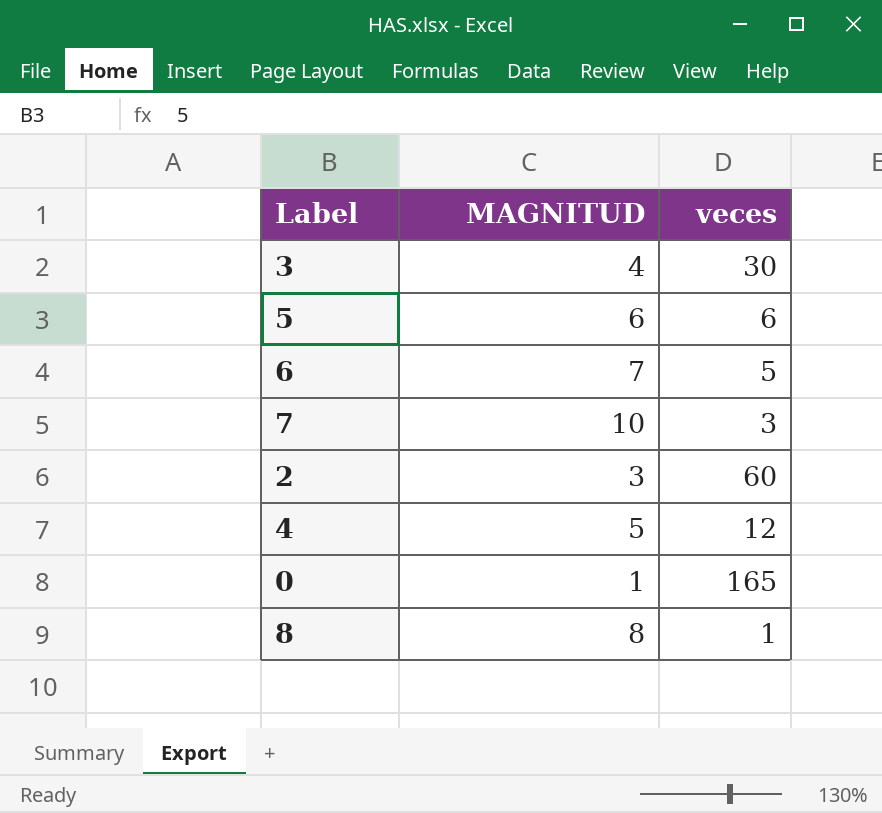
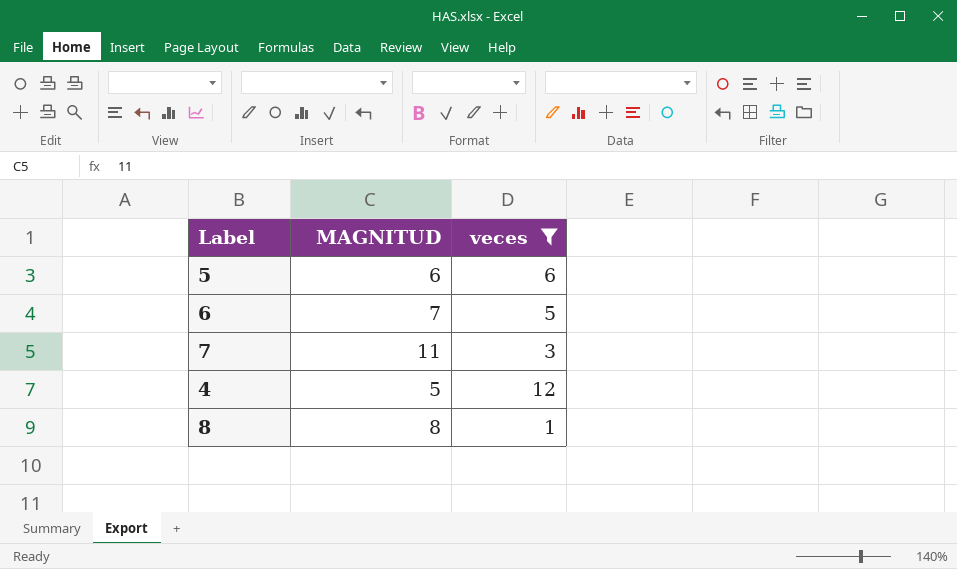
filter: none -> veces <= 12
7 | MAGNITUD: 10 -> 11

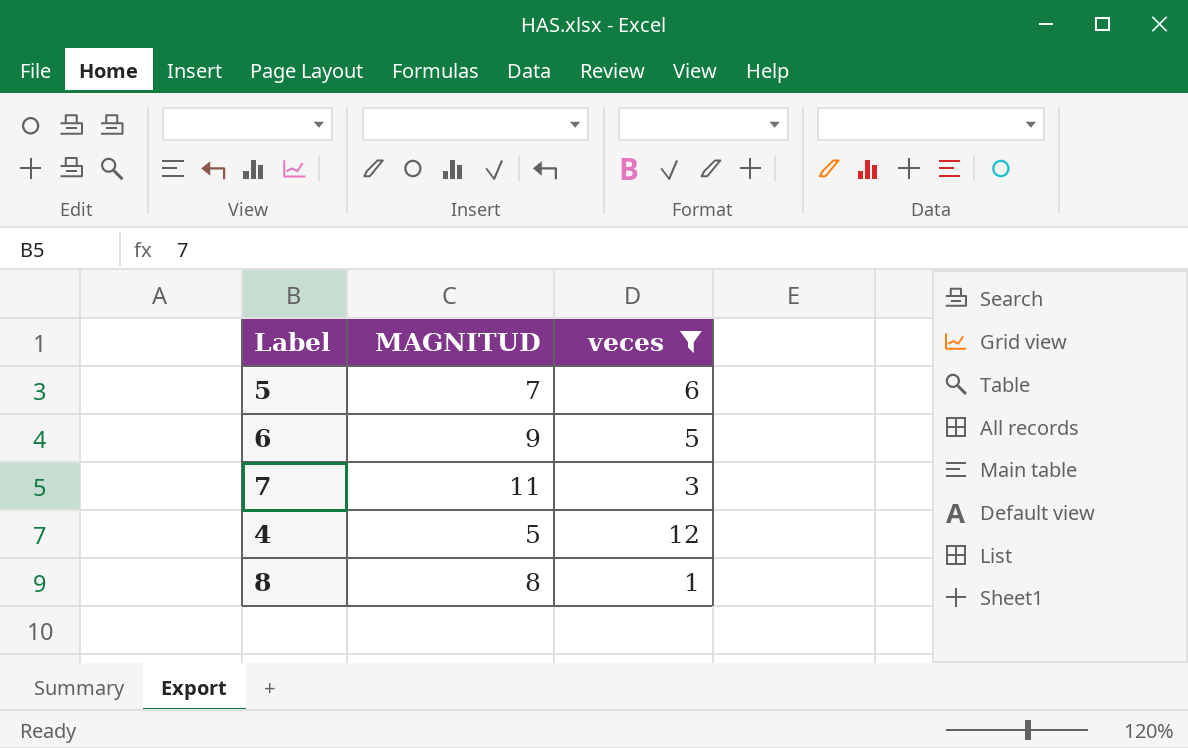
5 | MAGNITUD: 6 -> 7
6 | MAGNITUD: 7 -> 9

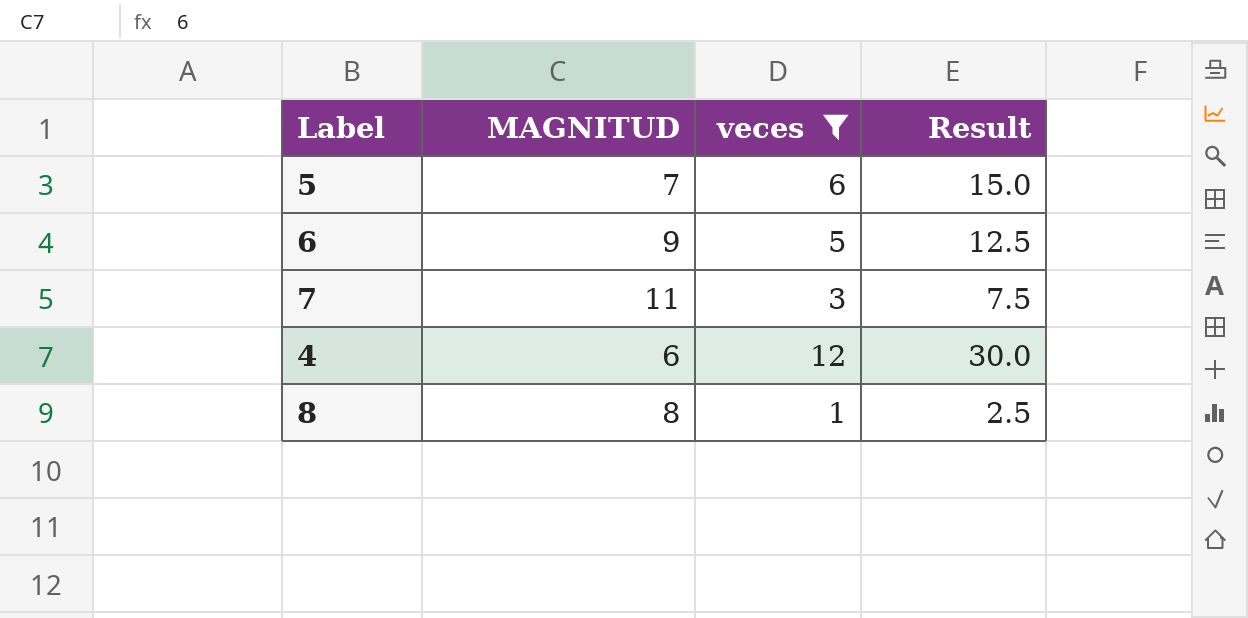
column Result | formula: none -> [veces] * 2.5
4 | MAGNITUD: 5 -> 6

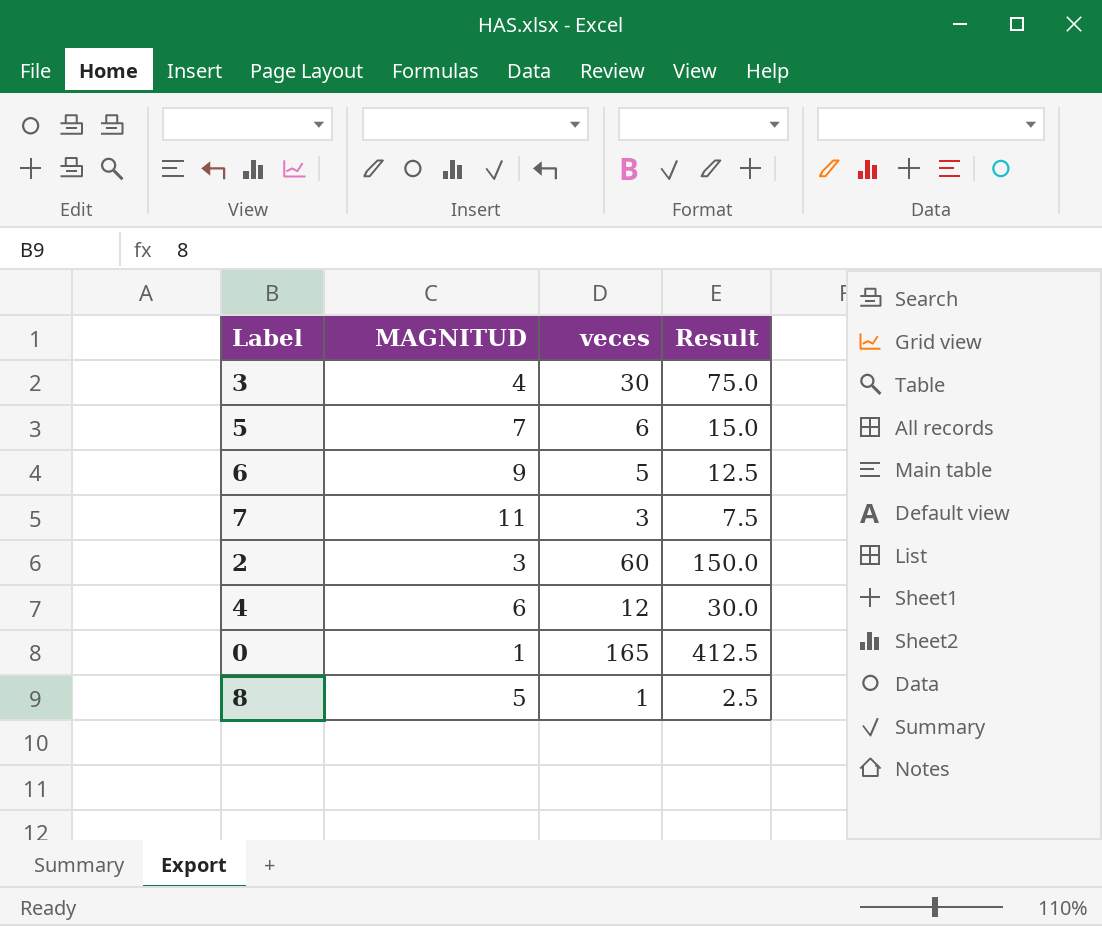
filter: veces <= 12 -> none
8 | MAGNITUD: 8 -> 5

